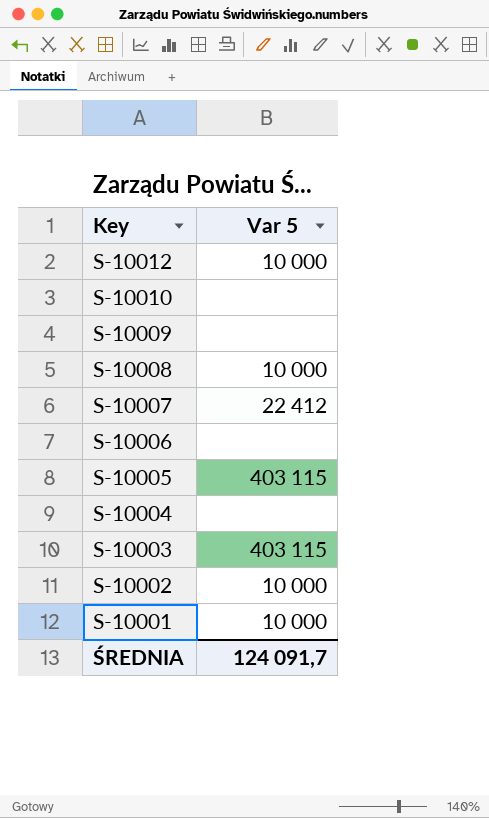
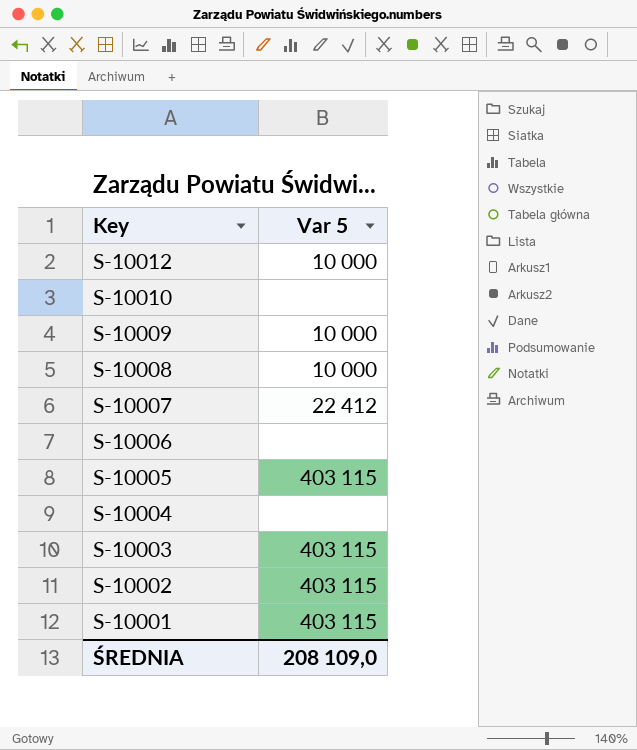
S-10009 | Var 5: none -> 10 000
S-10002 | Var 5: 10 000 -> 403 115
S-10001 | Var 5: 10 000 -> 403 115
ŚREDNIA | Var 5: 124 091,7 -> 208 109,0

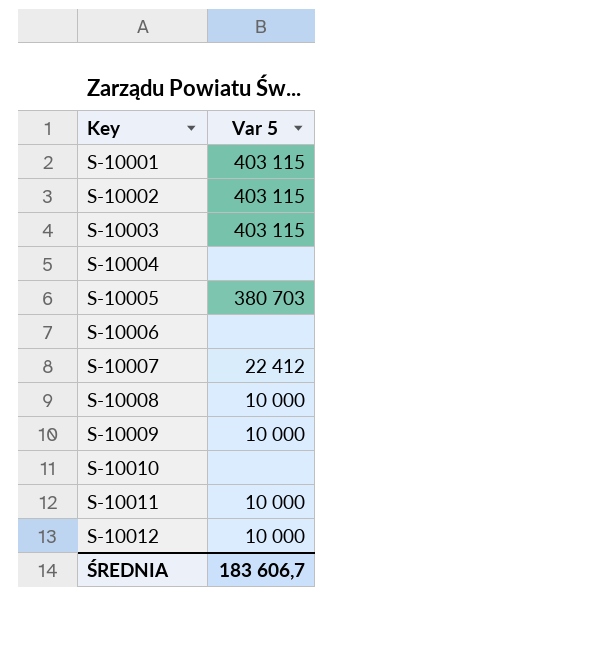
row order: Key descending -> Key ascending
S-10005 | Var 5: 403 115 -> 380 703
row S-10011: none -> 10 000
ŚREDNIA | Var 5: 208 109,0 -> 183 606,7

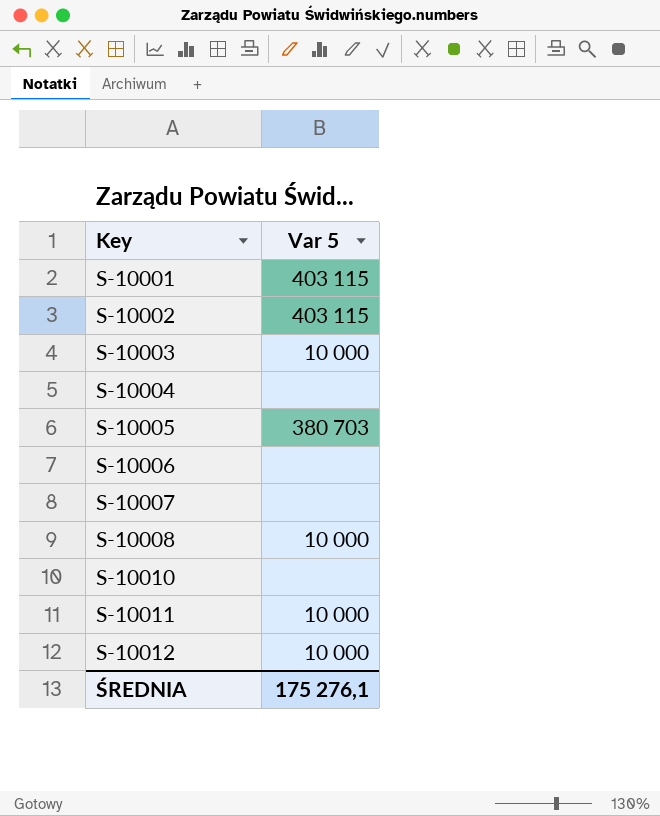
row S-10009: 10 000 -> none
S-10003 | Var 5: 403 115 -> 10 000
S-10007 | Var 5: 22 412 -> none
ŚREDNIA | Var 5: 183 606,7 -> 175 276,1

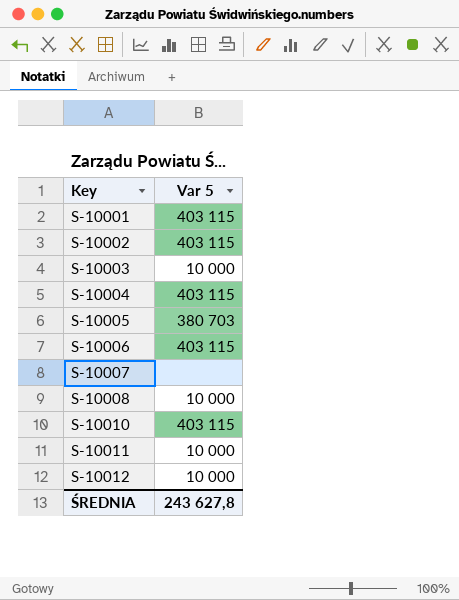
S-10004 | Var 5: none -> 403 115
S-10006 | Var 5: none -> 403 115
S-10010 | Var 5: none -> 403 115
ŚREDNIA | Var 5: 175 276,1 -> 243 627,8

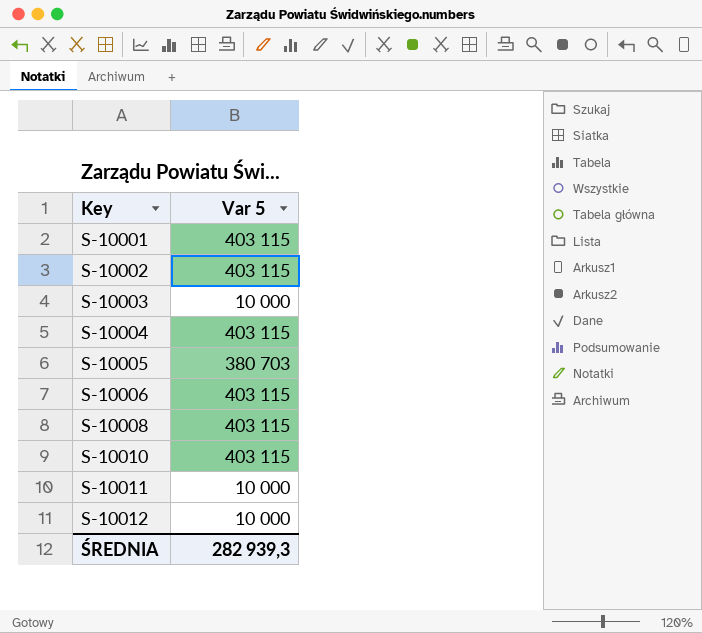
row S-10007: none -> none
S-10008 | Var 5: 10 000 -> 403 115
ŚREDNIA | Var 5: 243 627,8 -> 282 939,3

